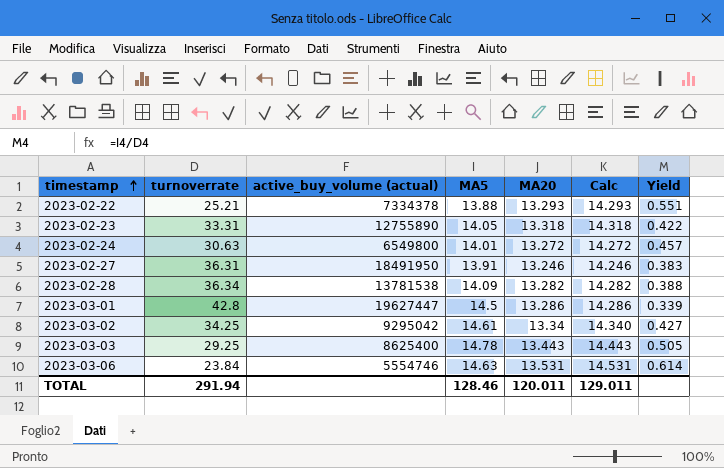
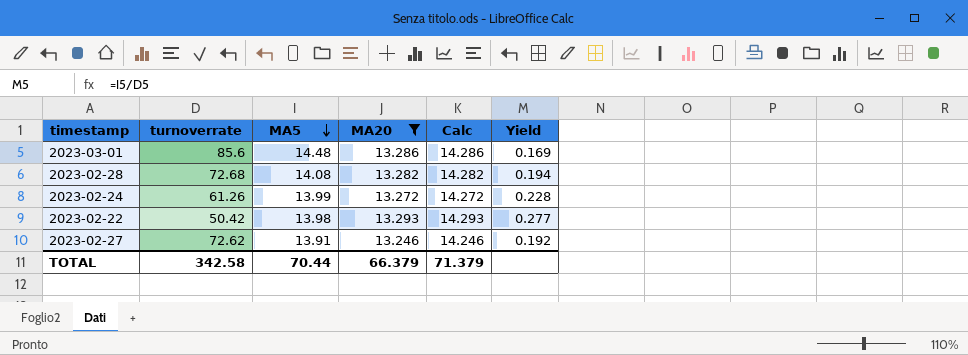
filter: none -> MA20 <= 13.293
row order: timestamp ascending -> MA5 descending
column active_buy_volume (actual) | position: 3 -> none
2023-03-01 | turnoverrate: 42.8 -> 85.6
2023-03-01 | MA5: 14.5 -> 14.48
2023-03-01 | Yield: 0.339 -> 0.169
2023-02-28 | turnoverrate: 36.34 -> 72.68
2023-02-28 | MA5: 14.09 -> 14.08
2023-02-28 | Yield: 0.388 -> 0.194
2023-02-24 | turnoverrate: 30.63 -> 61.26
2023-02-24 | MA5: 14.01 -> 13.99
2023-02-24 | Yield: 0.457 -> 0.228
2023-02-22 | turnoverrate: 25.21 -> 50.42
2023-02-22 | MA5: 13.88 -> 13.98
2023-02-22 | Yield: 0.551 -> 0.277
2023-02-27 | turnoverrate: 36.31 -> 72.62
2023-02-27 | Yield: 0.383 -> 0.192
TOTAL | turnoverrate: 291.94 -> 342.58
TOTAL | MA5: 128.46 -> 70.44
TOTAL | MA20: 120.011 -> 66.379
TOTAL | Calc: 129.011 -> 71.379

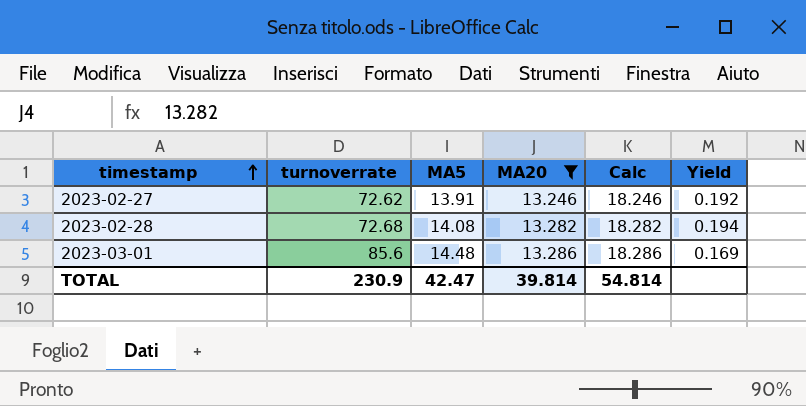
row order: MA5 descending -> timestamp ascending
column Calc | formula: [MA20] + 1 -> [MA20] + 5
row 2023-02-24: 61.26 | 13.99 | 13.272 | 14.272 | 0.228 -> none
row 2023-02-22: 50.42 | 13.98 | 13.293 | 14.293 | 0.277 -> none
TOTAL | turnoverrate: 342.58 -> 230.9
TOTAL | MA5: 70.44 -> 42.47
TOTAL | MA20: 66.379 -> 39.814
TOTAL | Calc: 71.379 -> 54.814

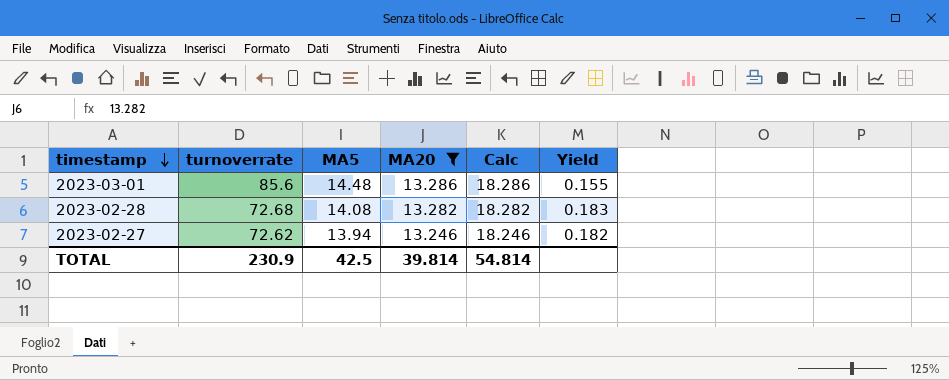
row order: timestamp ascending -> timestamp descending
column Yield | formula: [MA5] / [turnoverrate] -> [MA20] / [turnoverrate]
2023-02-27 | MA5: 13.91 -> 13.94
TOTAL | MA5: 42.47 -> 42.5

